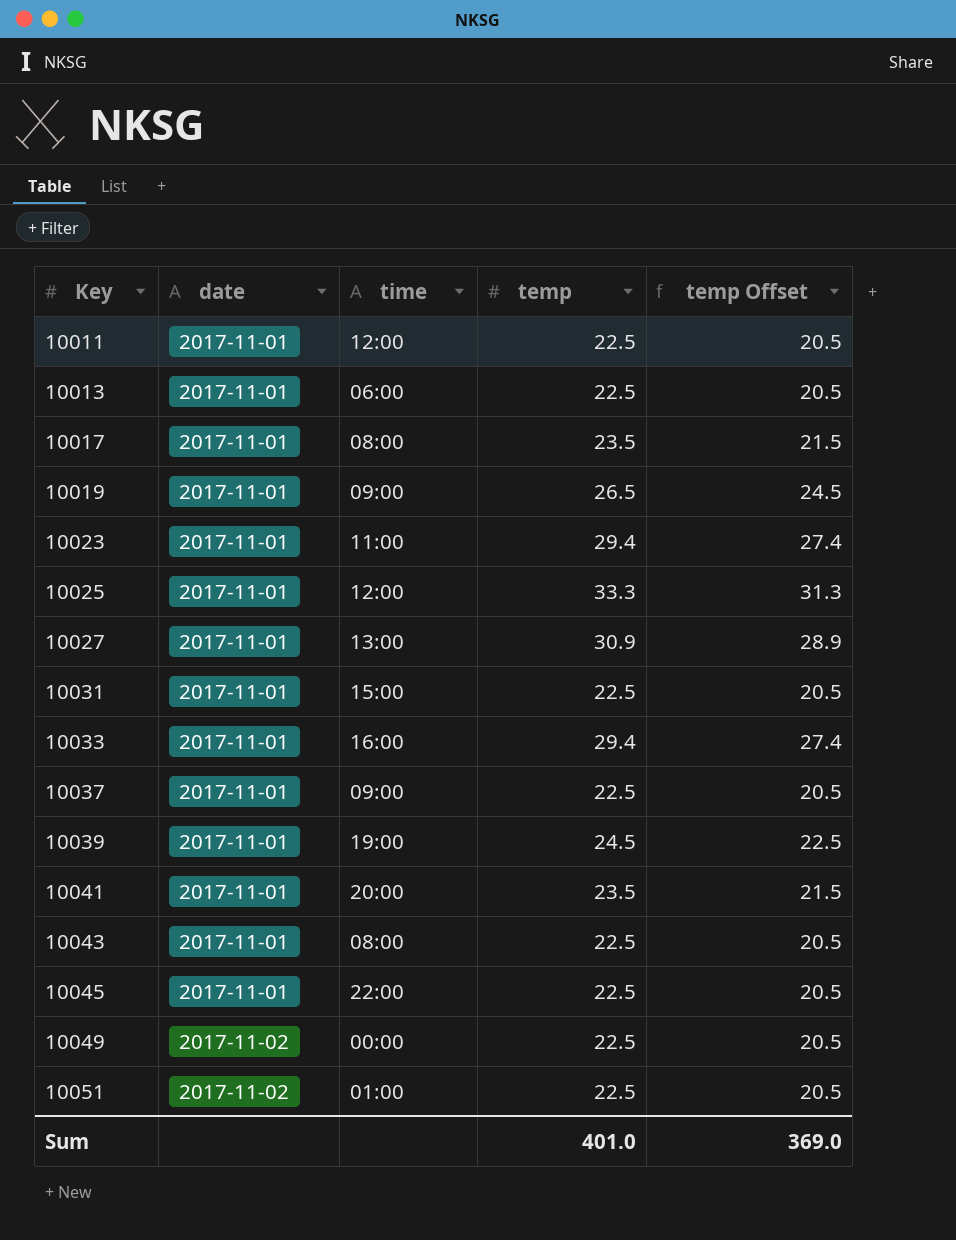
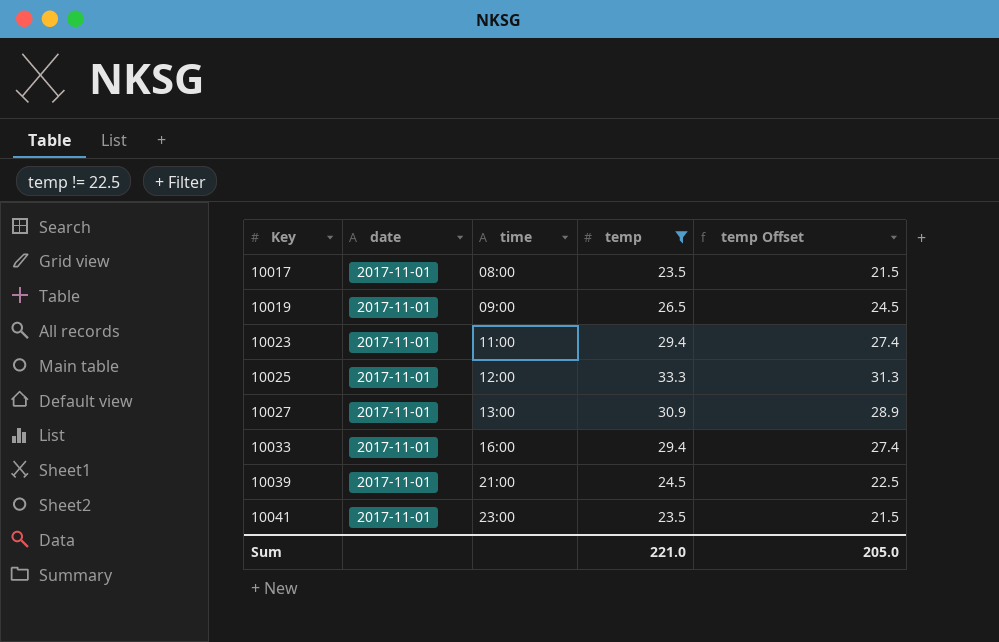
filter: none -> temp != 22.5
10039 | time: 19:00 -> 21:00
10041 | time: 20:00 -> 23:00
Sum | temp: 401.0 -> 221.0
Sum | temp Offset: 369.0 -> 205.0

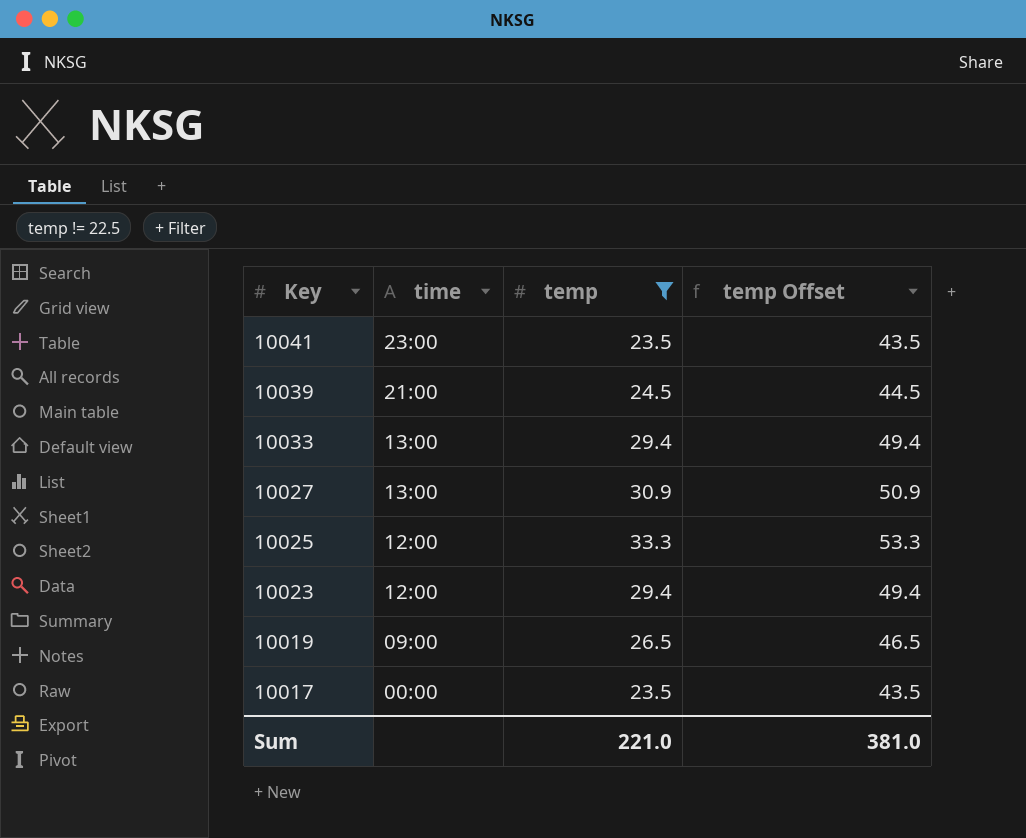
row order: Key ascending -> Key descending
column date | position: 2 -> none
column temp Offset | formula: [temp] - 2 -> [temp] + 20
10033 | time: 16:00 -> 13:00
10023 | time: 11:00 -> 12:00
10017 | time: 08:00 -> 00:00
Sum | temp Offset: 205.0 -> 381.0

